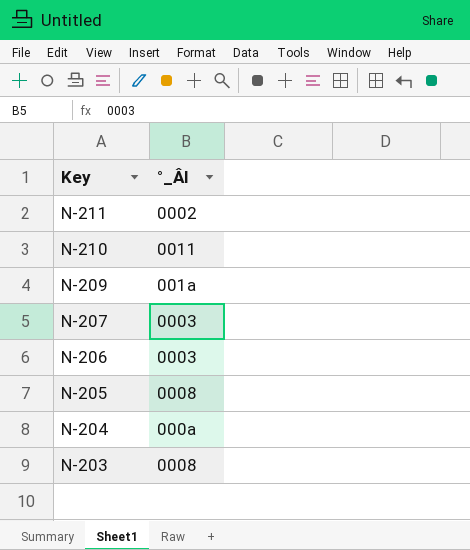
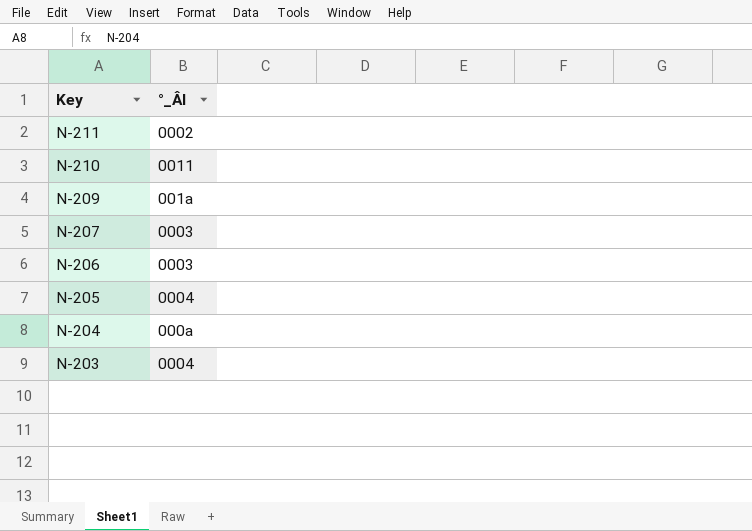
N-205 | °_ÂI: 0008 -> 0004
N-203 | °_ÂI: 0008 -> 0004

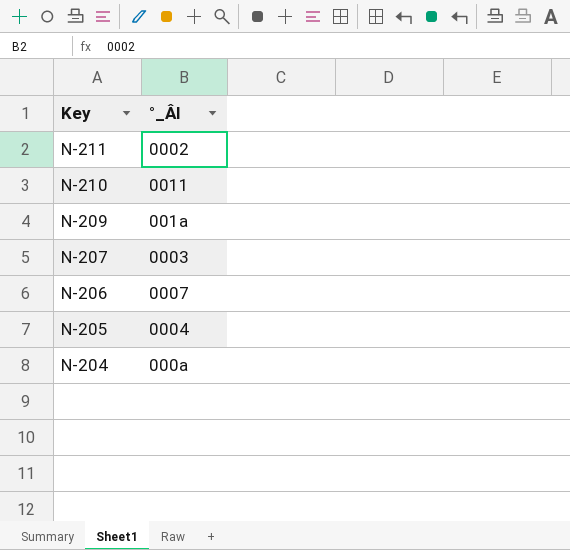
row N-203: 0004 -> none
N-206 | °_ÂI: 0003 -> 0007

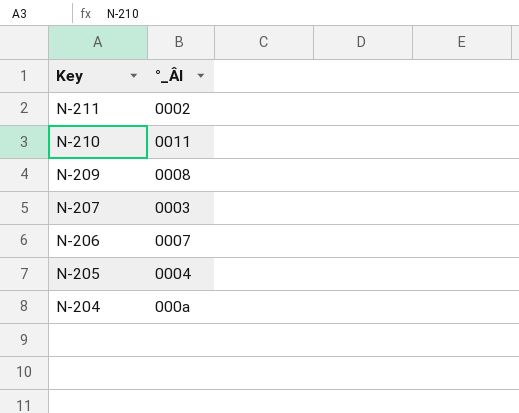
N-209 | °_ÂI: 001a -> 0008

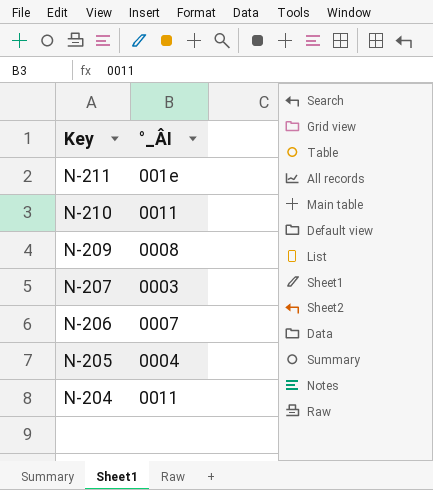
N-211 | °_ÂI: 0002 -> 001e
N-204 | °_ÂI: 000a -> 0011

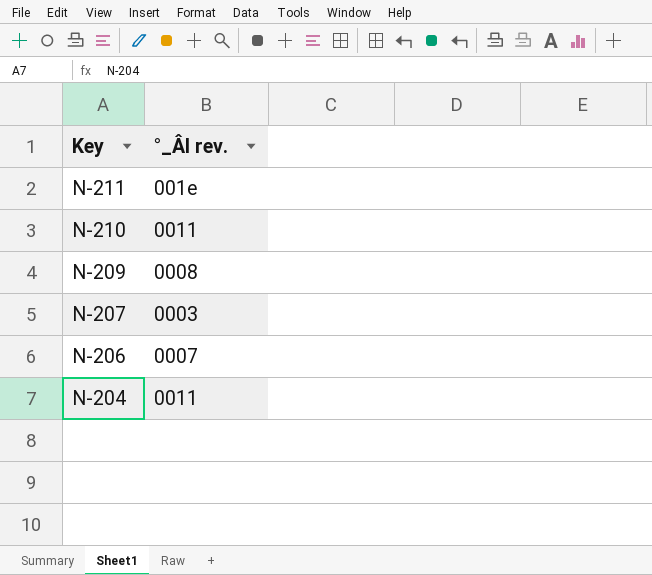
column name: °_ÂI -> °_ÂI rev.
row N-205: 0004 -> none

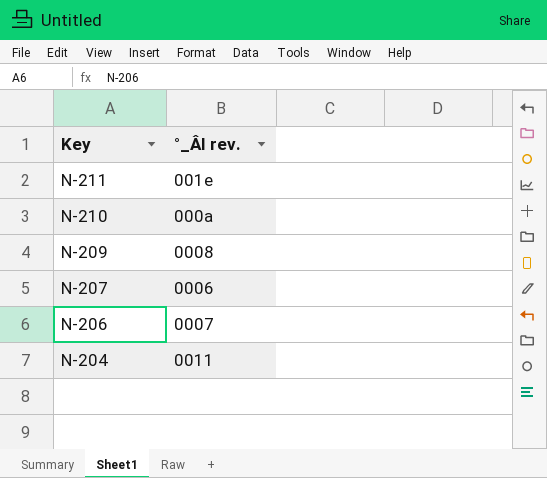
N-210 | °_ÂI rev.: 0011 -> 000a
N-207 | °_ÂI rev.: 0003 -> 0006

